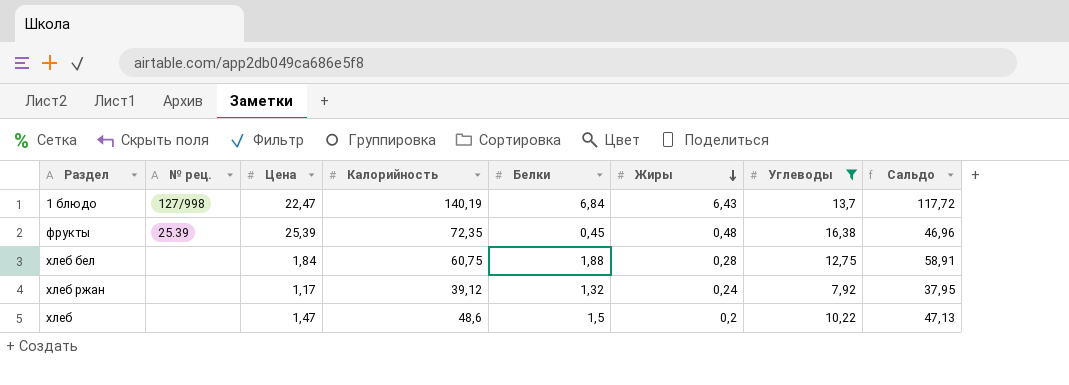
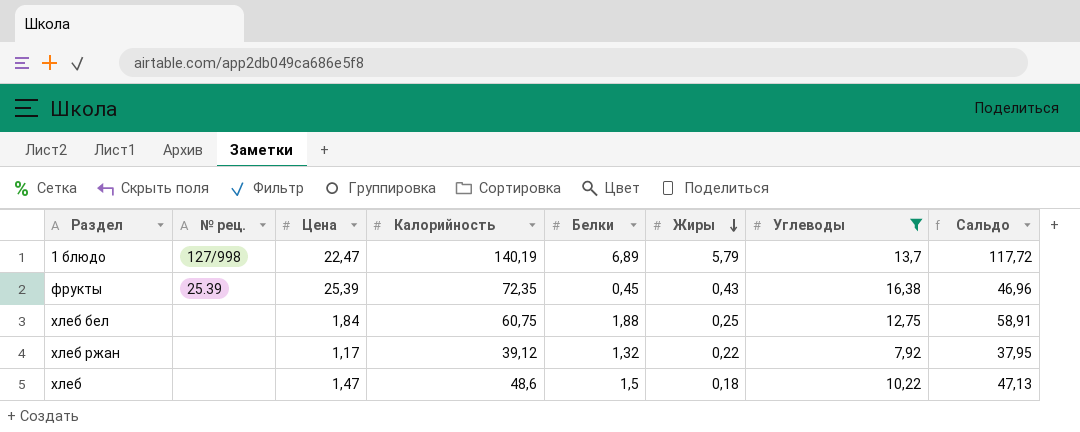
1 блюдо | Белки: 6,84 -> 6,89
1 блюдо | Жиры: 6,43 -> 5,79
фрукты | Жиры: 0,48 -> 0,43
хлеб бел | Жиры: 0,28 -> 0,25
хлеб ржан | Жиры: 0,24 -> 0,22
хлеб | Жиры: 0,2 -> 0,18

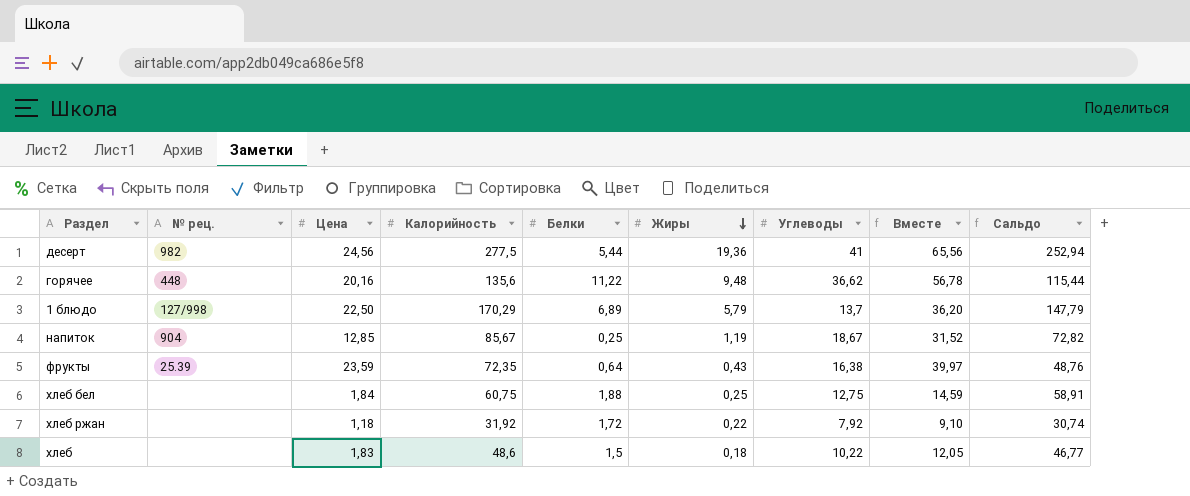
filter: Углеводы <= 16,38 -> none
column Вместе | formula: none -> [Цена] + [Углеводы]
1 блюдо | Цена: 22,47 -> 22,50
1 блюдо | Калорийность: 140,19 -> 170,29
1 блюдо | Сальдо: 117,72 -> 147,79
фрукты | Цена: 25,39 -> 23,59
фрукты | Белки: 0,45 -> 0,64
фрукты | Сальдо: 46,96 -> 48,76
хлеб ржан | Цена: 1,17 -> 1,18
хлеб ржан | Калорийность: 39,12 -> 31,92
хлеб ржан | Белки: 1,32 -> 1,72
хлеб ржан | Сальдо: 37,95 -> 30,74
хлеб | Цена: 1,47 -> 1,83
хлеб | Сальдо: 47,13 -> 46,77

